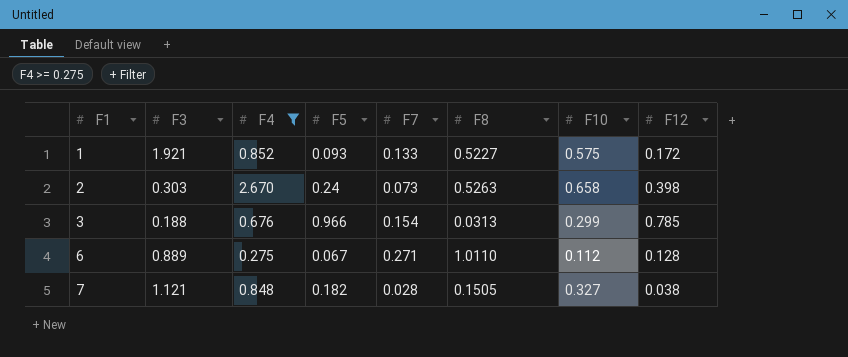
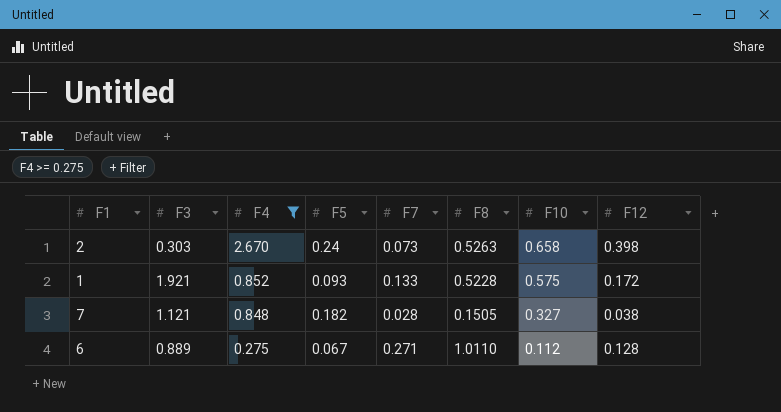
row order: F1 ascending -> F4 descending
row 3: 0.188 | 0.676 | 0.966 | 0.154 | 0.0313 | 0.299 | 0.785 -> none
1 | F8: 0.5227 -> 0.5228

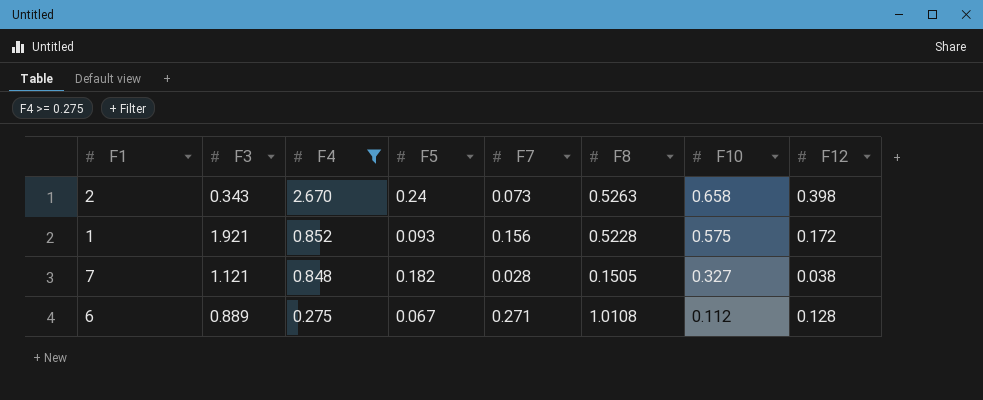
2 | F3: 0.303 -> 0.343
1 | F7: 0.133 -> 0.156
6 | F8: 1.0110 -> 1.0108

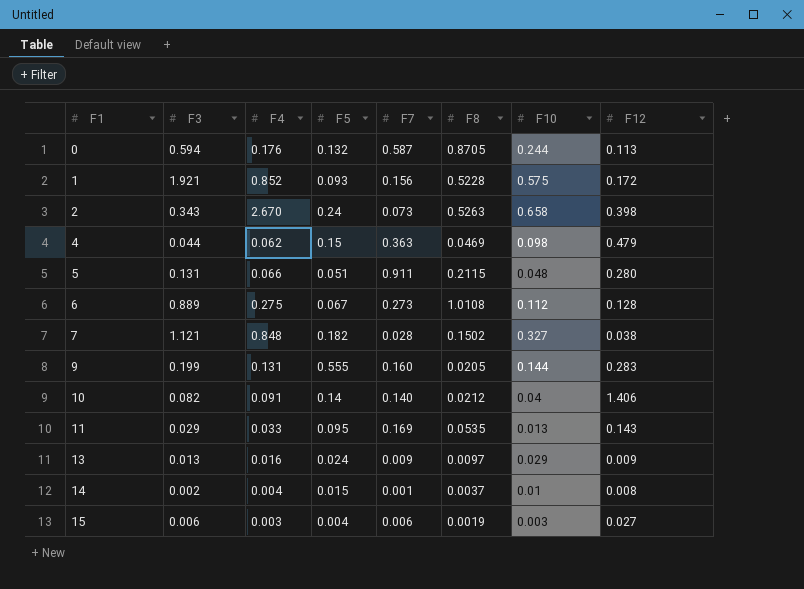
filter: F4 >= 0.275 -> none
row order: F4 descending -> F1 ascending
6 | F7: 0.271 -> 0.273
7 | F8: 0.1505 -> 0.1502

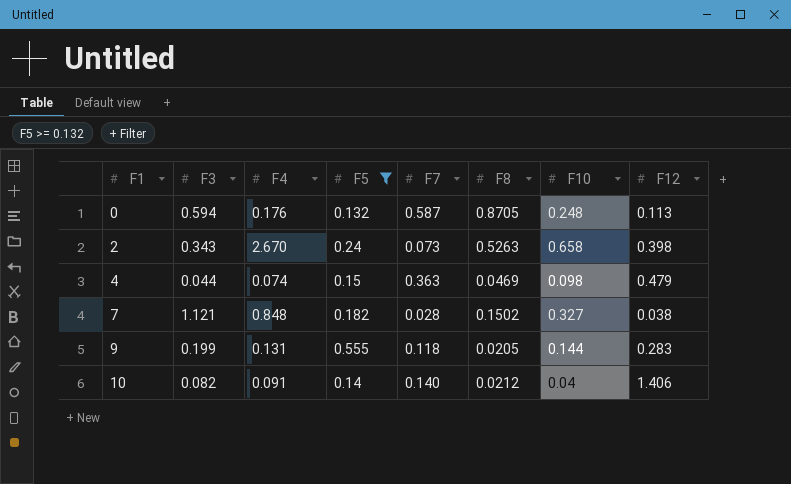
filter: none -> F5 >= 0.132
0 | F10: 0.244 -> 0.248
4 | F4: 0.062 -> 0.074
9 | F7: 0.160 -> 0.118

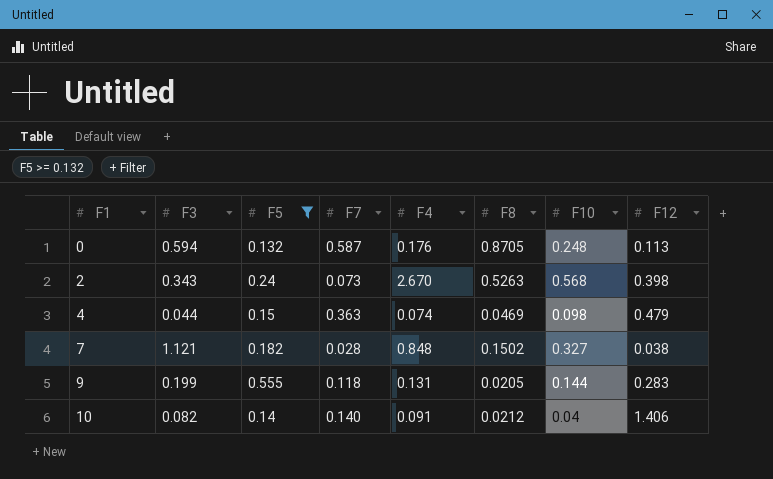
column F4 | position: 3 -> 5
2 | F10: 0.658 -> 0.568

